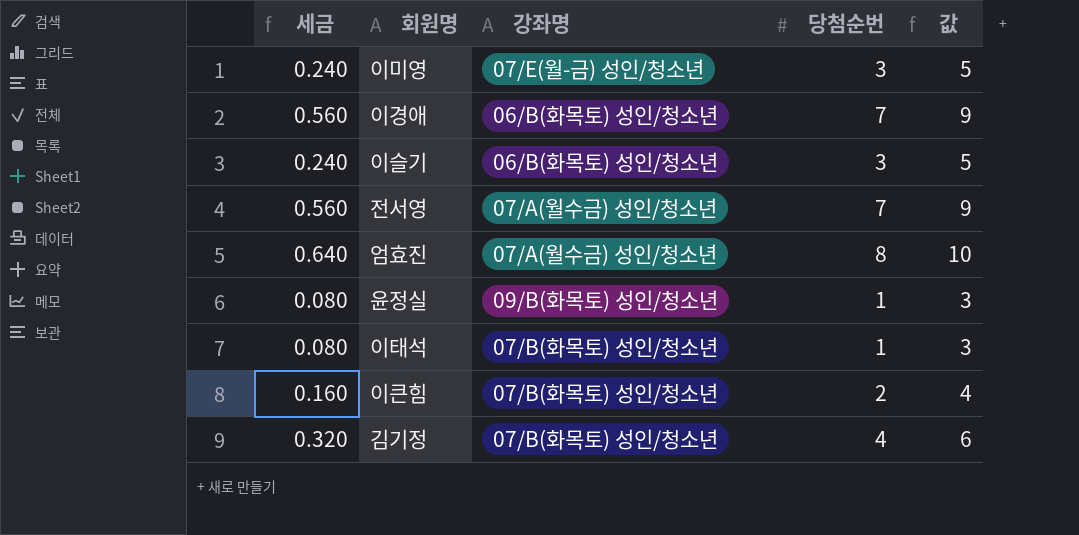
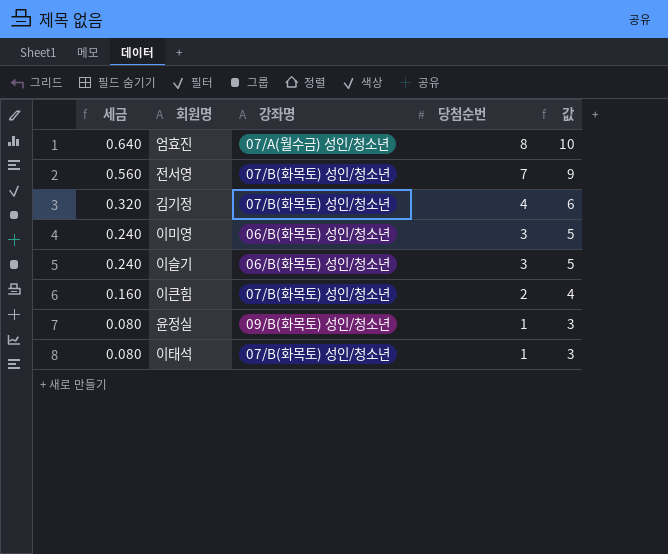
row order: none -> 세금 descending
row 이경애: 0.560 | 06/B(화목토) 성인/청소년 | 7 | 9 -> none
전서영 | 강좌명: 07/A(월수금) 성인/청소년 -> 07/B(화목토) 성인/청소년
이미영 | 강좌명: 07/E(월-금) 성인/청소년 -> 06/B(화목토) 성인/청소년

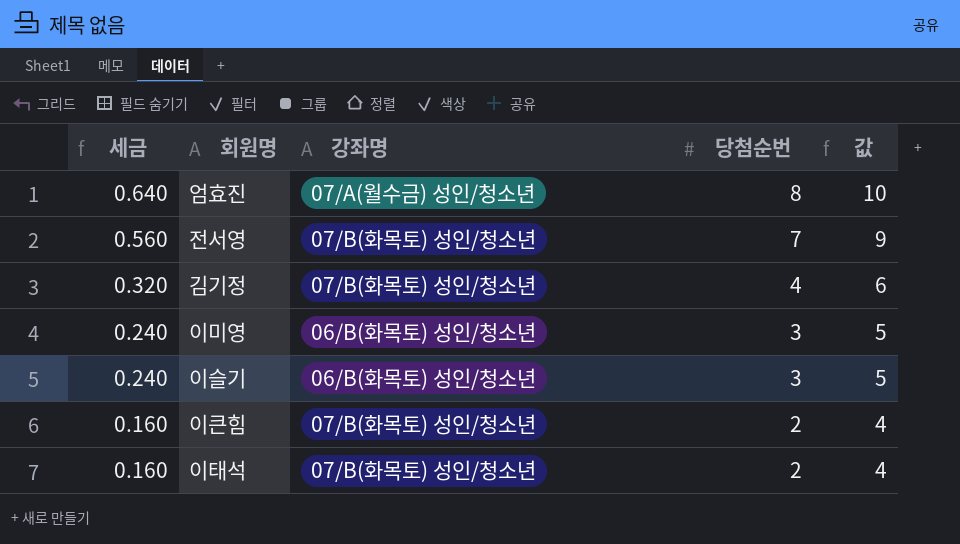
row 윤정실: 0.080 | 09/B(화목토) 성인/청소년 | 1 | 3 -> none
이태석 | 세금: 0.080 -> 0.160
이태석 | 당첨순번: 1 -> 2
이태석 | 값: 3 -> 4

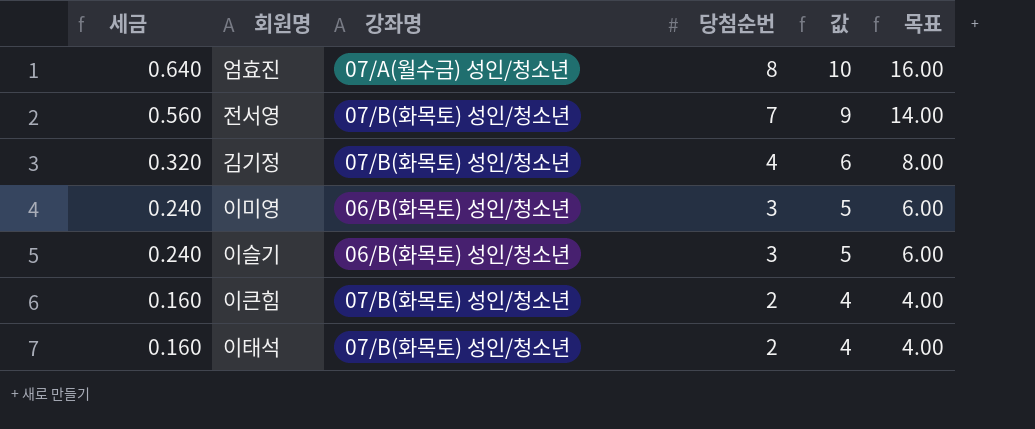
column 목표 | formula: none -> [당첨순번] * 2

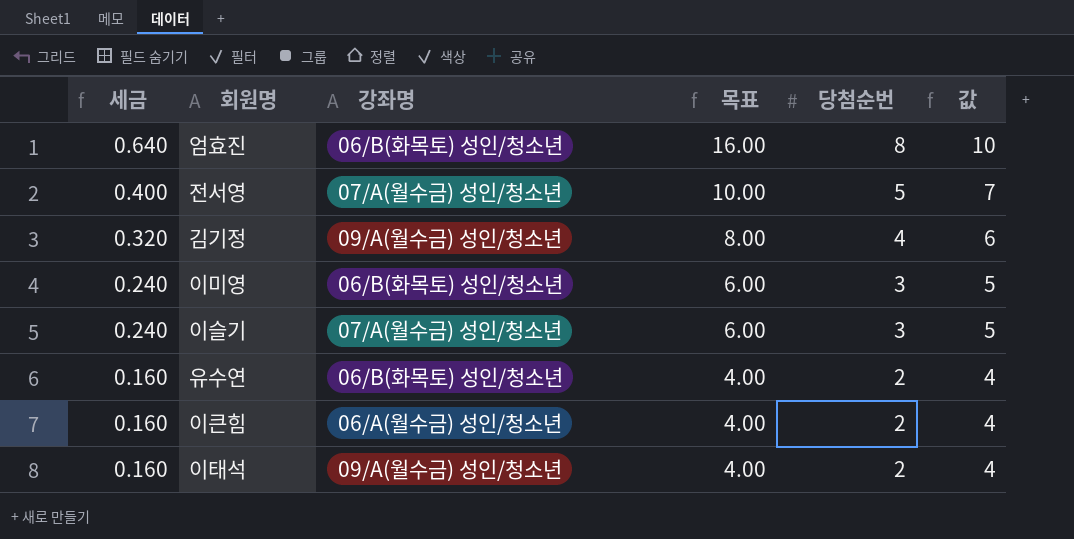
column 목표 | position: 6 -> 4
엄효진 | 강좌명: 07/A(월수금) 성인/청소년 -> 06/B(화목토) 성인/청소년
전서영 | 세금: 0.560 -> 0.400
전서영 | 강좌명: 07/B(화목토) 성인/청소년 -> 07/A(월수금) 성인/청소년
전서영 | 목표: 14.00 -> 10.00
전서영 | 당첨순번: 7 -> 5
전서영 | 값: 9 -> 7
김기정 | 강좌명: 07/B(화목토) 성인/청소년 -> 09/A(월수금) 성인/청소년
이슬기 | 강좌명: 06/B(화목토) 성인/청소년 -> 07/A(월수금) 성인/청소년
row 유수연: none -> 0.160 | 06/B(화목토) 성인/청소년 | 4.00 | 2 | 4
이큰힘 | 강좌명: 07/B(화목토) 성인/청소년 -> 06/A(월수금) 성인/청소년
이태석 | 강좌명: 07/B(화목토) 성인/청소년 -> 09/A(월수금) 성인/청소년

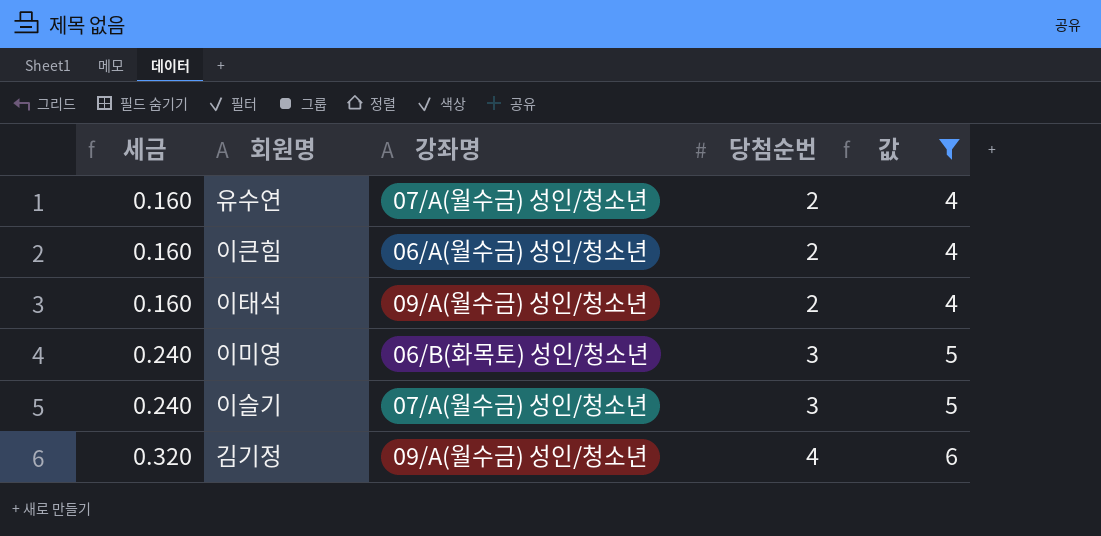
filter: none -> 값 <= 6
row order: 세금 descending -> 세금 ascending
column 목표 | formula: [당첨순번] * 2 -> none
유수연 | 강좌명: 06/B(화목토) 성인/청소년 -> 07/A(월수금) 성인/청소년

